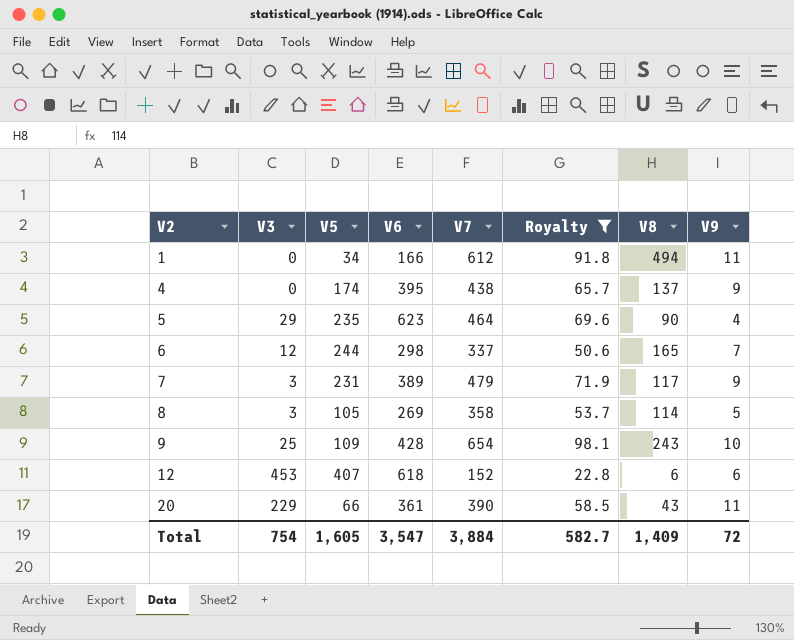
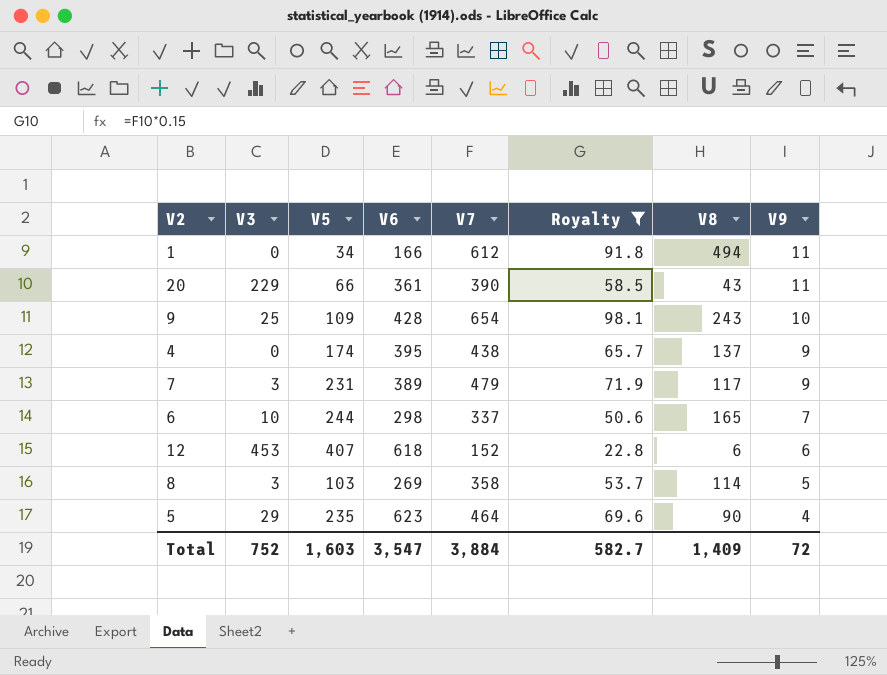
row order: V2 ascending -> V9 descending
6 | V3: 12 -> 10
8 | V5: 105 -> 103
Total | V3: 754 -> 752
Total | V5: 1,605 -> 1,603

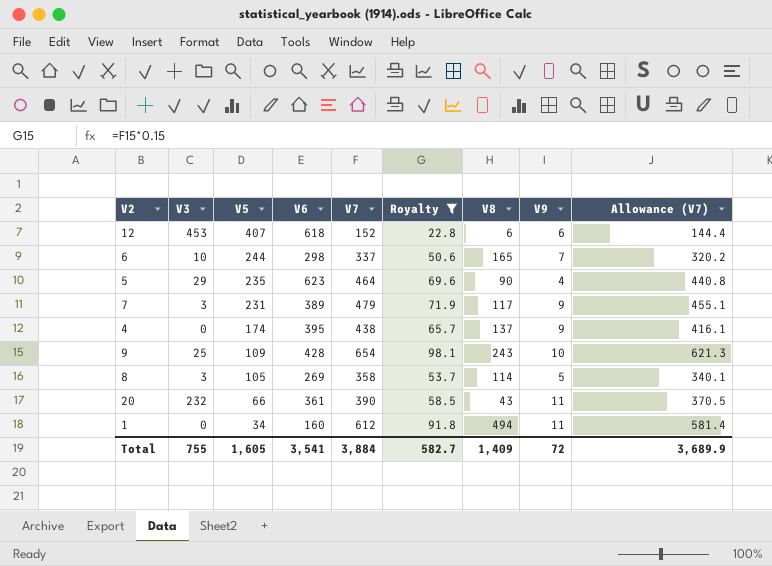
row order: V9 descending -> V5 descending
column Allowance (V7) | formula: none -> [V7] * 0.95
8 | V5: 103 -> 105
20 | V3: 229 -> 232
1 | V6: 166 -> 160
Total | V3: 752 -> 755
Total | V5: 1,603 -> 1,605
Total | V6: 3,547 -> 3,541

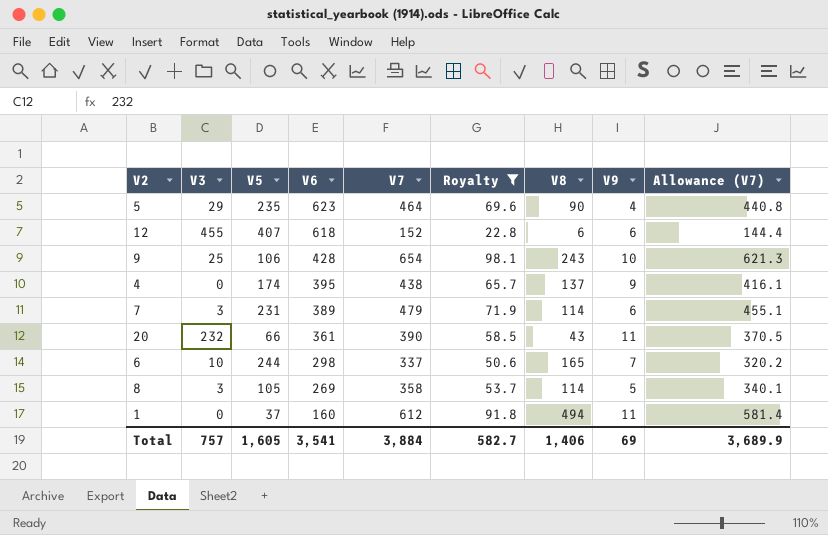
row order: V5 descending -> V6 descending
12 | V3: 453 -> 455
9 | V5: 109 -> 106
7 | V8: 117 -> 114
7 | V9: 9 -> 6
1 | V5: 34 -> 37
Total | V3: 755 -> 757
Total | V8: 1,409 -> 1,406
Total | V9: 72 -> 69

